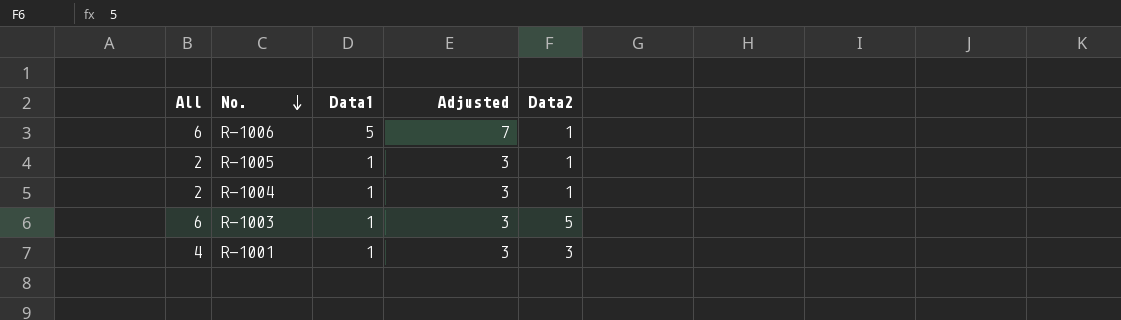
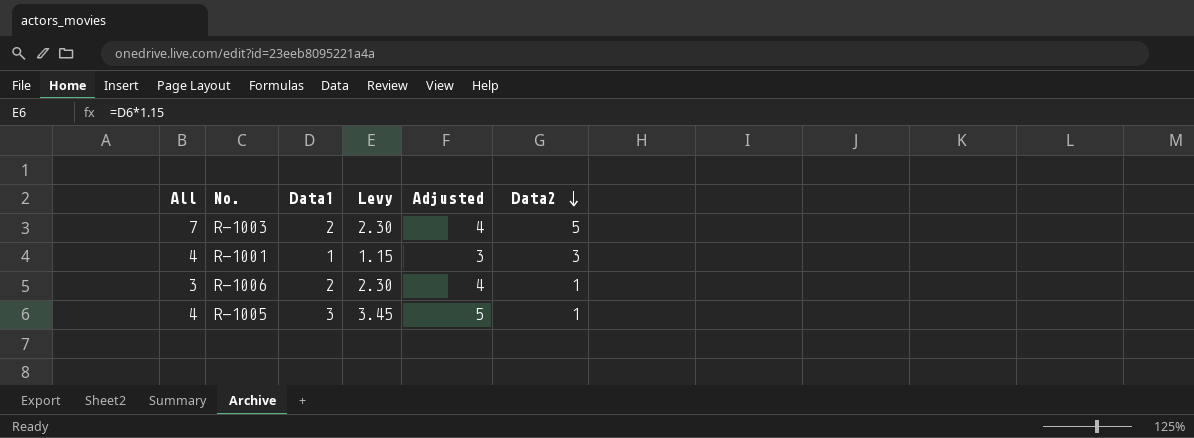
row order: No. descending -> Data2 descending
column Levy | formula: none -> [Data1] * 1.15
row R-1004: 2 | 1 | 3 | 1 -> none
R-1003 | All: 6 -> 7
R-1003 | Data1: 1 -> 2
R-1003 | Adjusted: 3 -> 4
R-1006 | All: 6 -> 3
R-1006 | Data1: 5 -> 2
R-1006 | Adjusted: 7 -> 4
R-1005 | All: 2 -> 4
R-1005 | Data1: 1 -> 3
R-1005 | Adjusted: 3 -> 5

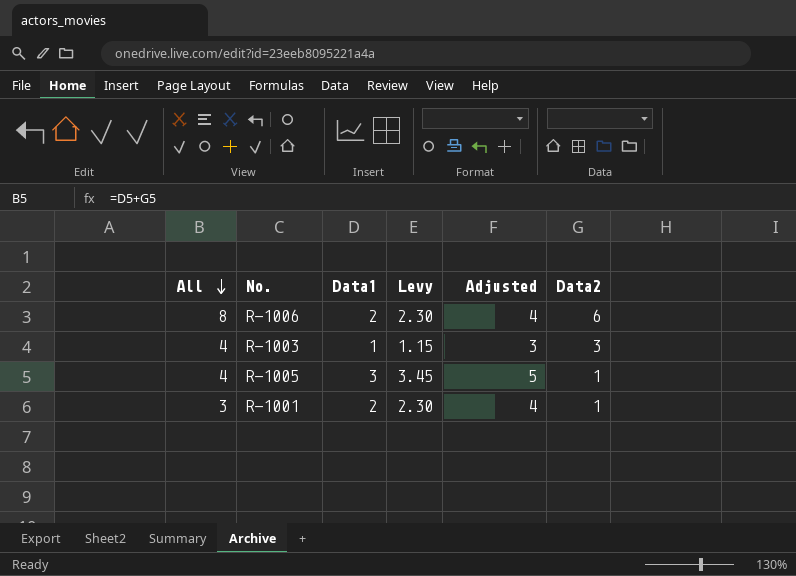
row order: Data2 descending -> All descending
R-1006 | All: 3 -> 8
R-1006 | Data2: 1 -> 6
R-1003 | All: 7 -> 4
R-1003 | Data1: 2 -> 1
R-1003 | Levy: 2.30 -> 1.15
R-1003 | Adjusted: 4 -> 3
R-1003 | Data2: 5 -> 3
R-1001 | All: 4 -> 3
R-1001 | Data1: 1 -> 2
R-1001 | Levy: 1.15 -> 2.30
R-1001 | Adjusted: 3 -> 4
R-1001 | Data2: 3 -> 1

